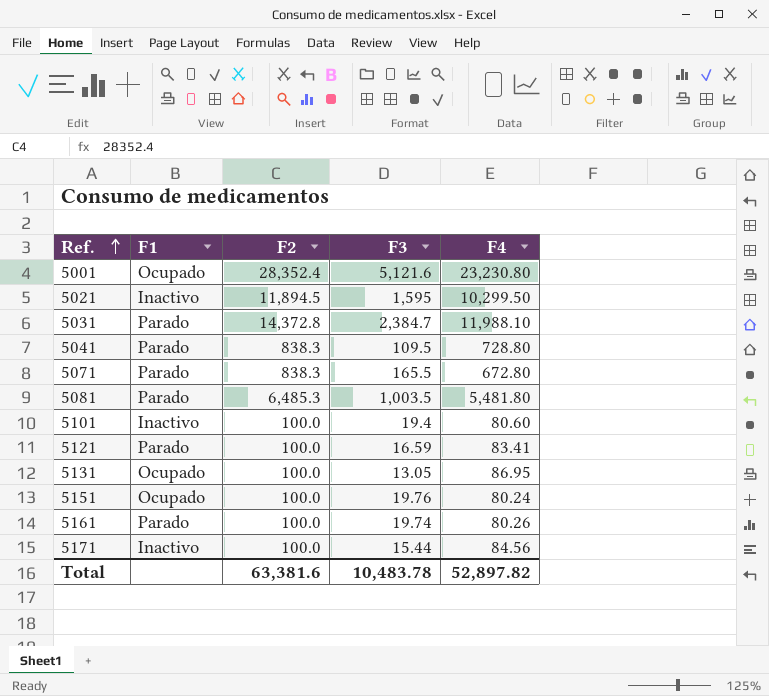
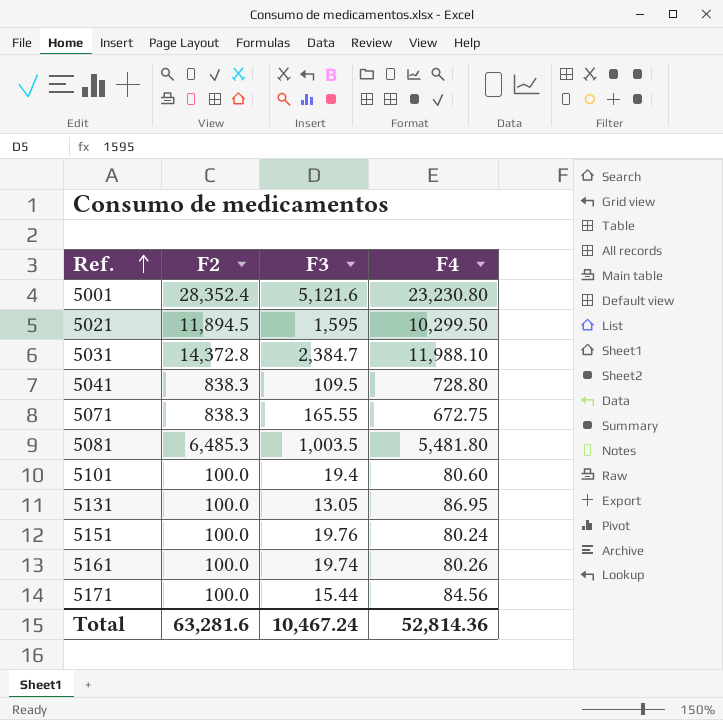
column F1 | position: 2 -> none
row 5121: Parado | 100.0 | 16.59 | 83.41 -> none
5071 | F3: 165.5 -> 165.55
5071 | F4: 672.80 -> 672.75
Total | F2: 63,381.6 -> 63,281.6
Total | F3: 10,483.78 -> 10,467.24
Total | F4: 52,897.82 -> 52,814.36

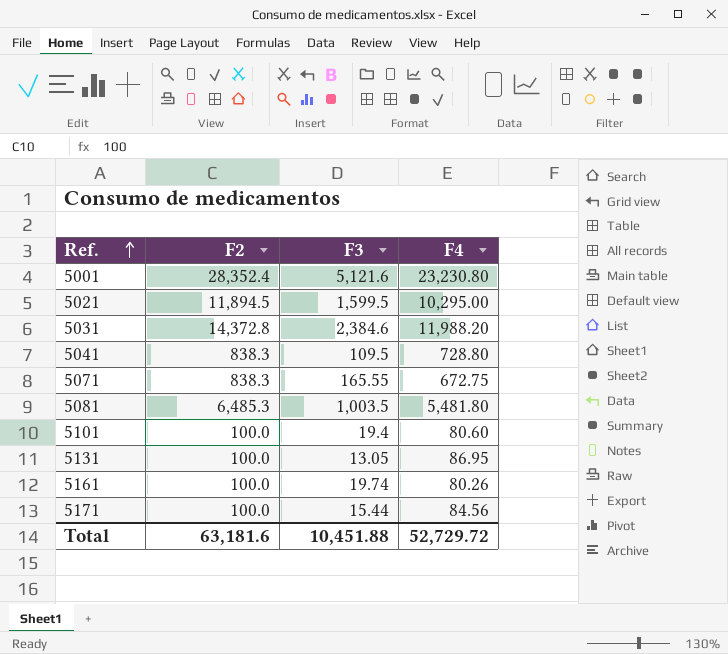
row 5151: 100.0 | 19.76 | 80.24 -> none
5021 | F3: 1,595 -> 1,599.5
5021 | F4: 10,299.50 -> 10,295.00
5031 | F3: 2,384.7 -> 2,384.6
5031 | F4: 11,988.10 -> 11,988.20
Total | F2: 63,281.6 -> 63,181.6
Total | F3: 10,467.24 -> 10,451.88
Total | F4: 52,814.36 -> 52,729.72

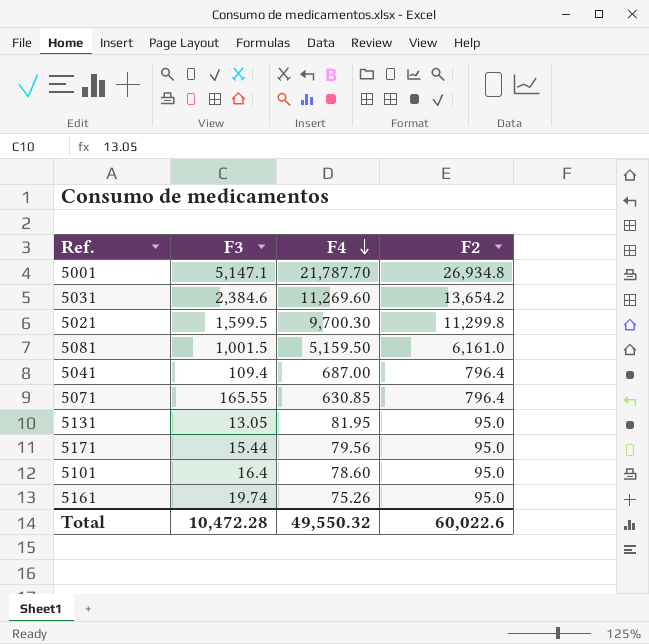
row order: Ref. ascending -> F4 descending
column F2 | position: 2 -> 4
5001 | F3: 5,121.6 -> 5,147.1
5001 | F4: 23,230.80 -> 21,787.70
5001 | F2: 28,352.4 -> 26,934.8
5031 | F4: 11,988.20 -> 11,269.60
5031 | F2: 14,372.8 -> 13,654.2
5021 | F4: 10,295.00 -> 9,700.30
5021 | F2: 11,894.5 -> 11,299.8
5081 | F3: 1,003.5 -> 1,001.5
5081 | F4: 5,481.80 -> 5,159.50
5081 | F2: 6,485.3 -> 6,161.0
5041 | F3: 109.5 -> 109.4
5041 | F4: 728.80 -> 687.00
5041 | F2: 838.3 -> 796.4
5071 | F4: 672.75 -> 630.85
5071 | F2: 838.3 -> 796.4
5131 | F4: 86.95 -> 81.95
5131 | F2: 100.0 -> 95.0
5171 | F4: 84.56 -> 79.56
5171 | F2: 100.0 -> 95.0
5101 | F3: 19.4 -> 16.4
5101 | F4: 80.60 -> 78.60
5101 | F2: 100.0 -> 95.0
5161 | F4: 80.26 -> 75.26
5161 | F2: 100.0 -> 95.0
Total | F3: 10,451.88 -> 10,472.28
Total | F4: 52,729.72 -> 49,550.32
Total | F2: 63,181.6 -> 60,022.6

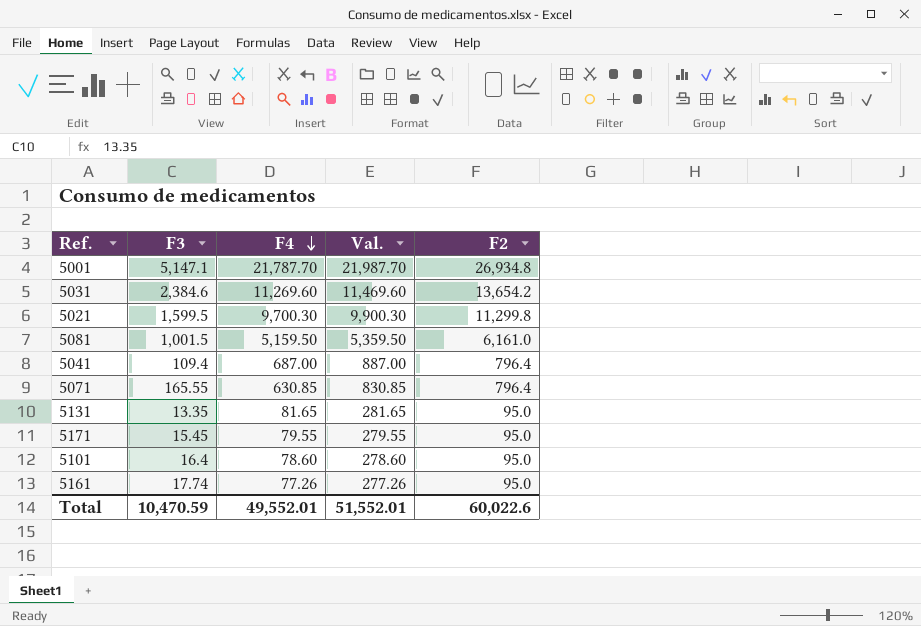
column Val. | formula: none -> [F4] + 200
5131 | F3: 13.05 -> 13.35
5131 | F4: 81.95 -> 81.65
5171 | F3: 15.44 -> 15.45
5171 | F4: 79.56 -> 79.55
5161 | F3: 19.74 -> 17.74
5161 | F4: 75.26 -> 77.26
Total | F3: 10,472.28 -> 10,470.59
Total | F4: 49,550.32 -> 49,552.01

